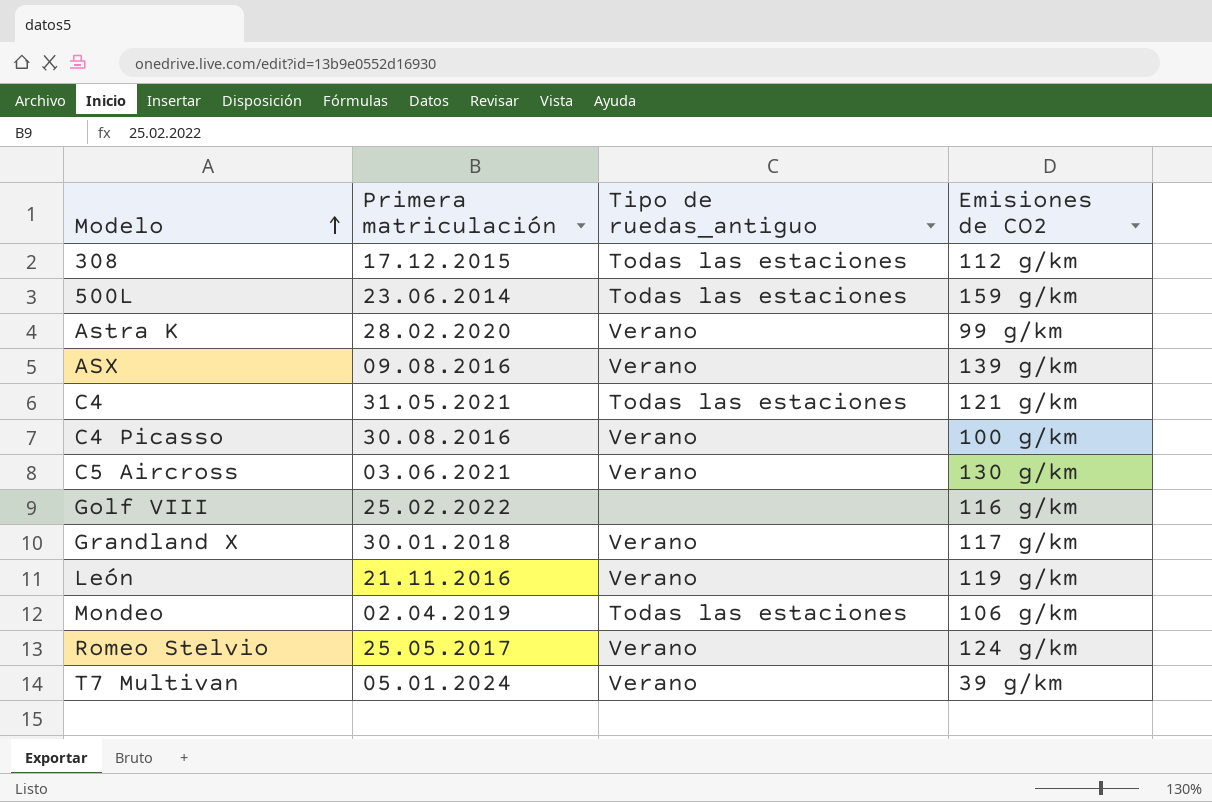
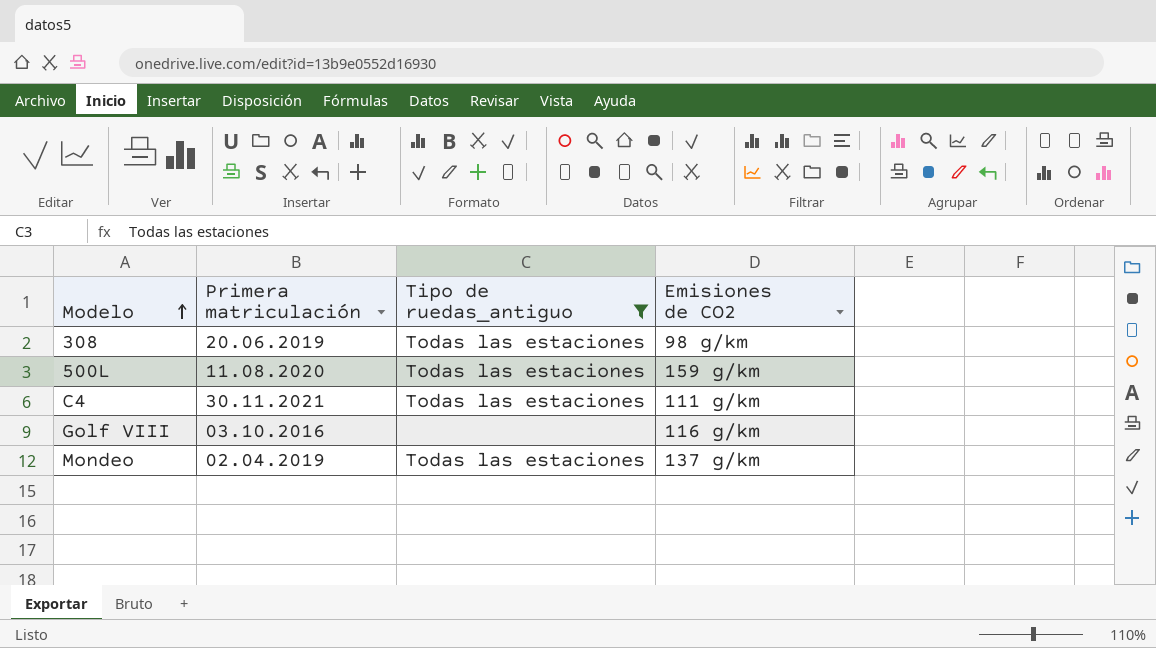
filter: none -> Tipo de ruedas_antiguo != Verano
308 | Primera matriculación: 17.12.2015 -> 20.06.2019
308 | Emisiones de CO2: 112 g/km -> 98 g/km
500L | Primera matriculación: 23.06.2014 -> 11.08.2020
C4 | Primera matriculación: 31.05.2021 -> 30.11.2021
C4 | Emisiones de CO2: 121 g/km -> 111 g/km
Golf VIII | Primera matriculación: 25.02.2022 -> 03.10.2016
Mondeo | Emisiones de CO2: 106 g/km -> 137 g/km

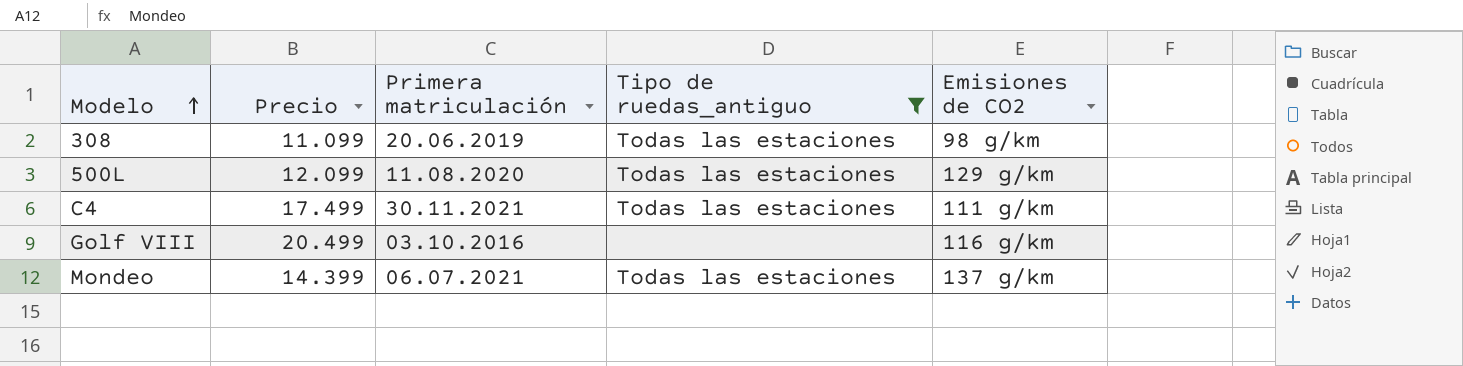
column Precio | position: none -> 2
500L | Emisiones de CO2: 159 g/km -> 129 g/km
Mondeo | Primera matriculación: 02.04.2019 -> 06.07.2021

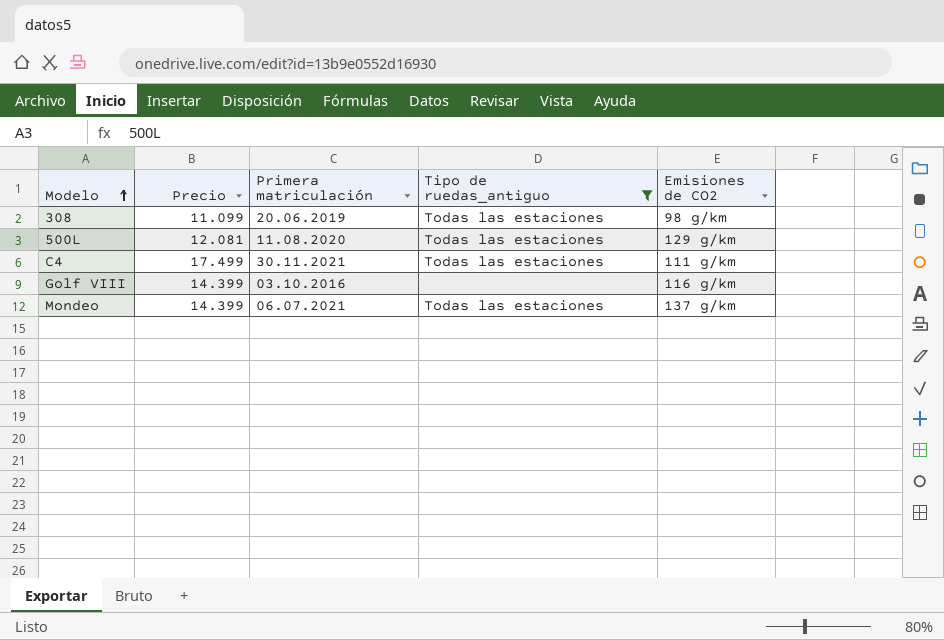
500L | Precio: 12.099 -> 12.081
Golf VIII | Precio: 20.499 -> 14.399

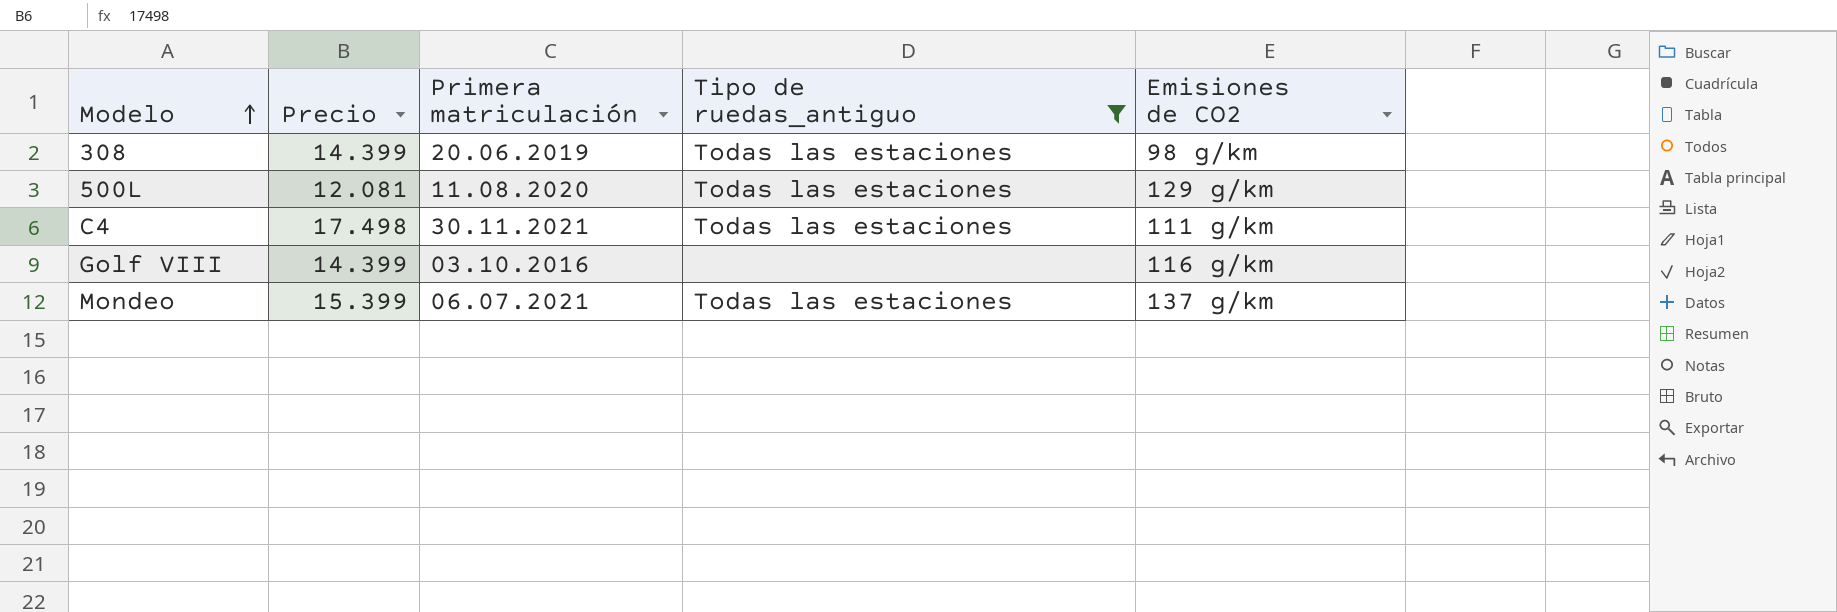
308 | Precio: 11.099 -> 14.399
C4 | Precio: 17.499 -> 17.498
Mondeo | Precio: 14.399 -> 15.399

